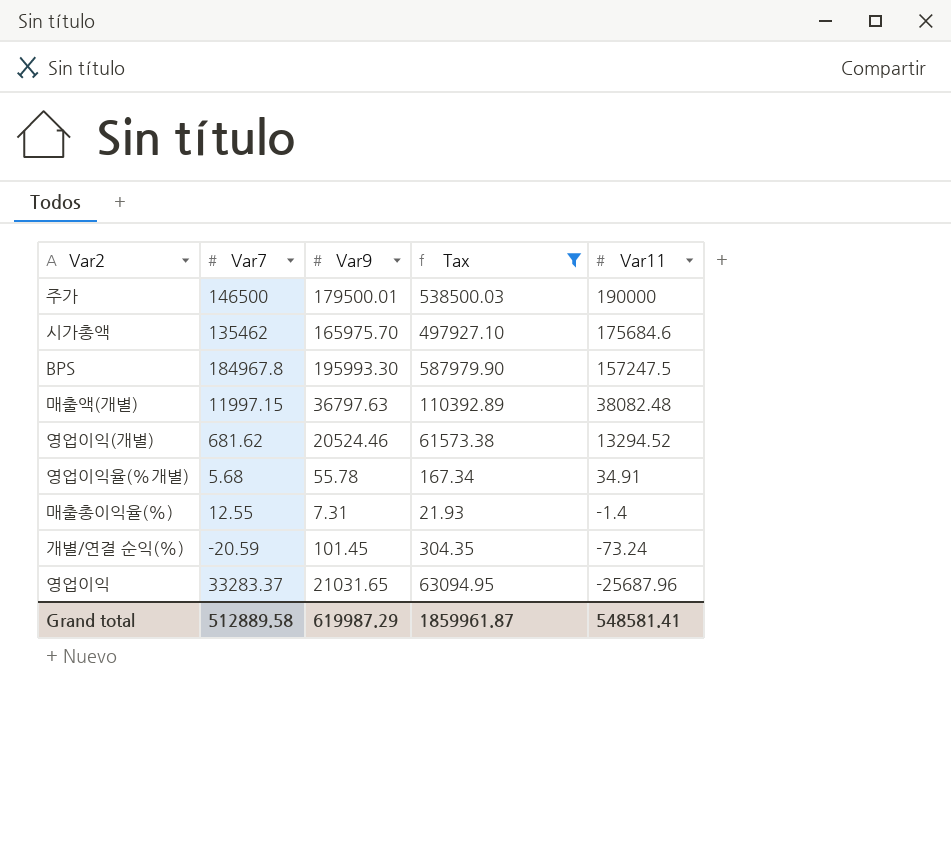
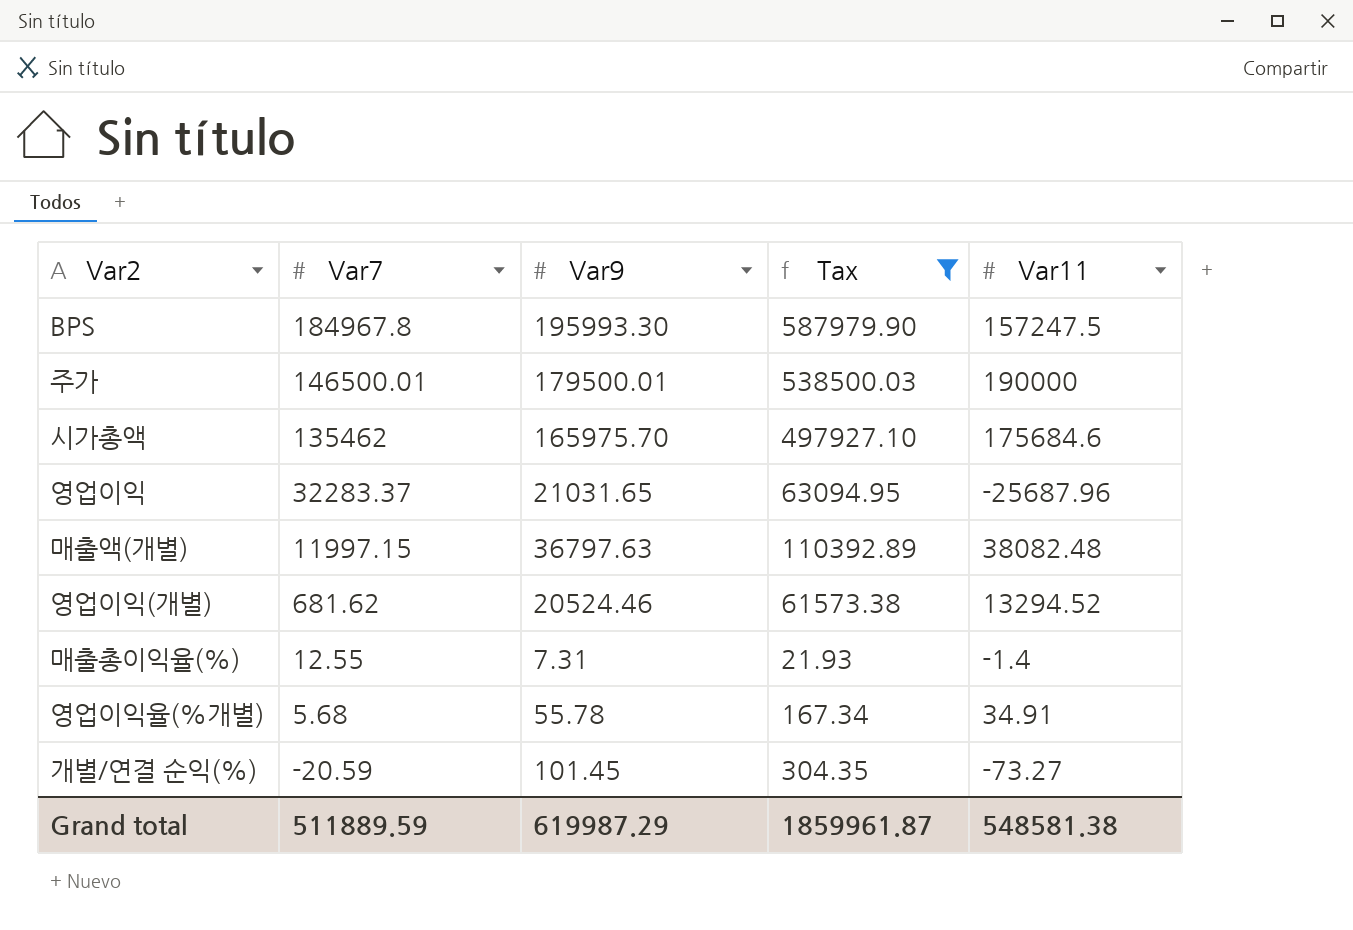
row order: Var11 descending -> Var7 descending
주가 | Var7: 146500 -> 146500.01
영업이익 | Var7: 33283.37 -> 32283.37
개별/연결 순익(%) | Var11: -73.24 -> -73.27
Grand total | Var7: 512889.58 -> 511889.59
Grand total | Var11: 548581.41 -> 548581.38

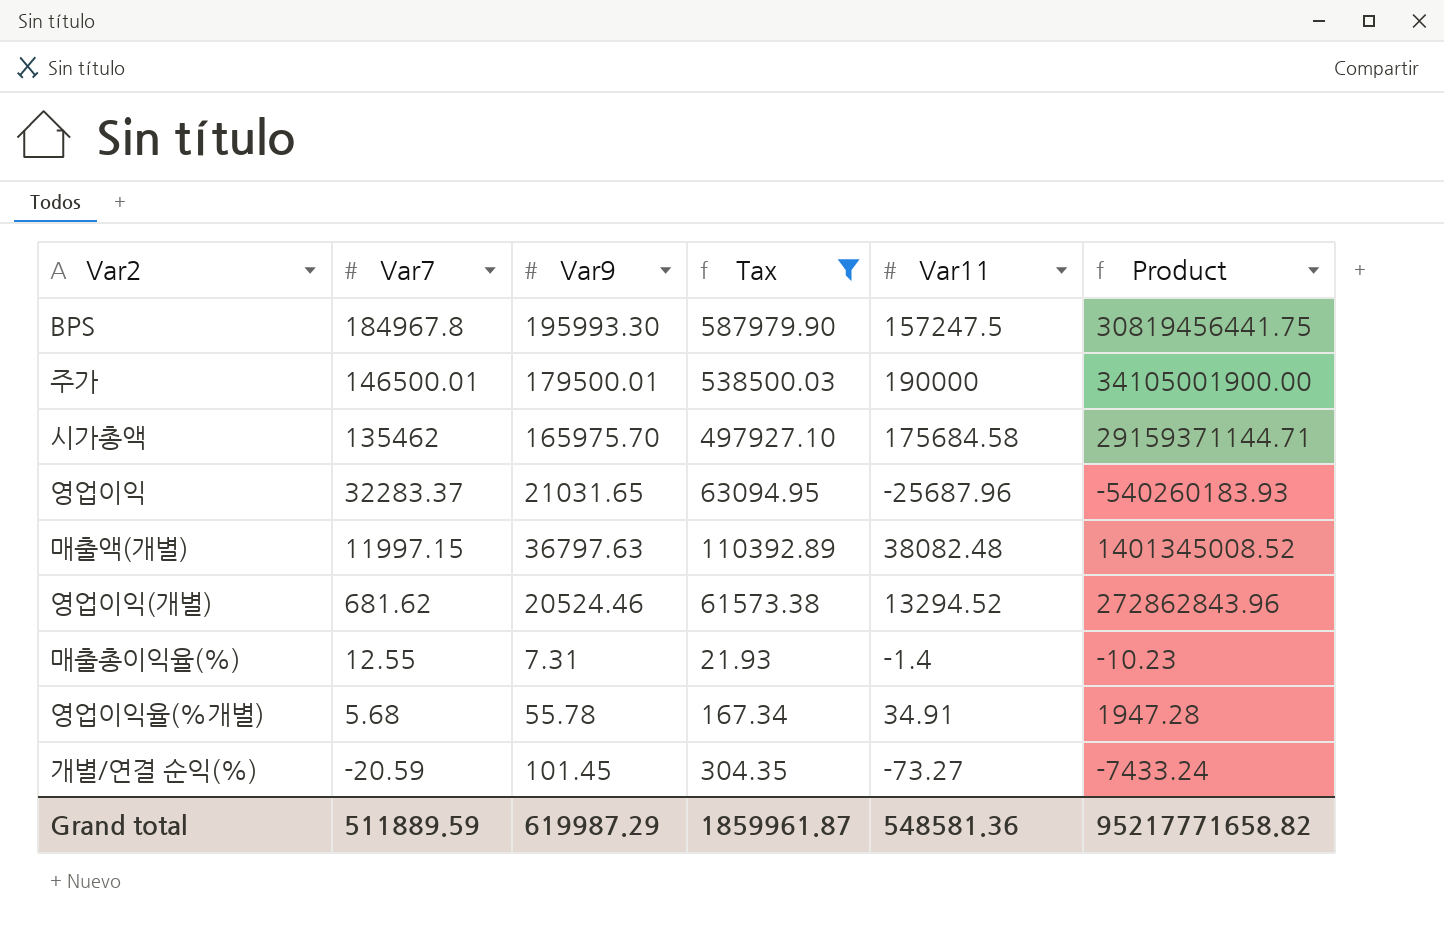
column Product | formula: none -> [Var9] * [Var11]
시가총액 | Var11: 175684.6 -> 175684.58
Grand total | Var11: 548581.38 -> 548581.36

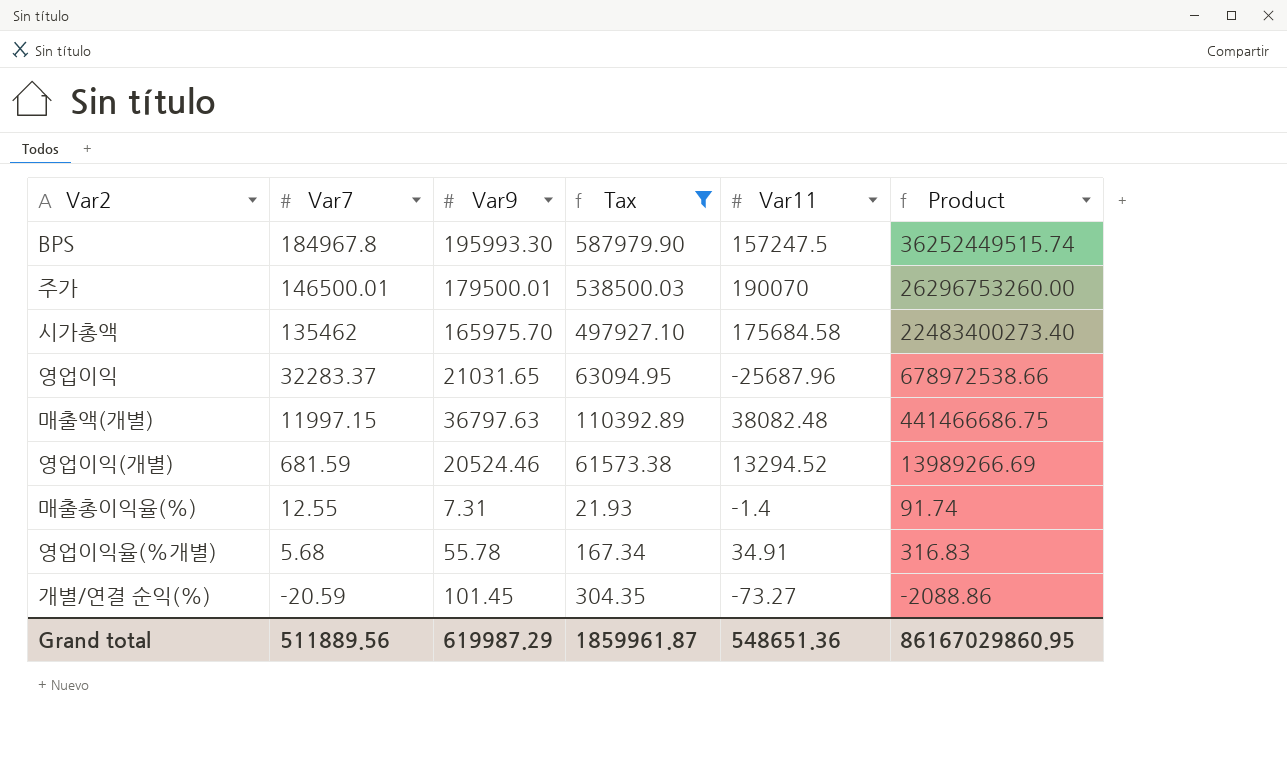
column Product | formula: [Var9] * [Var11] -> [Var7] * [Var9]
주가 | Var11: 190000 -> 190070
영업이익(개별) | Var7: 681.62 -> 681.59
Grand total | Var7: 511889.59 -> 511889.56
Grand total | Var11: 548581.36 -> 548651.36
Grand total | Product: 95217771658.82 -> 86167029860.95

